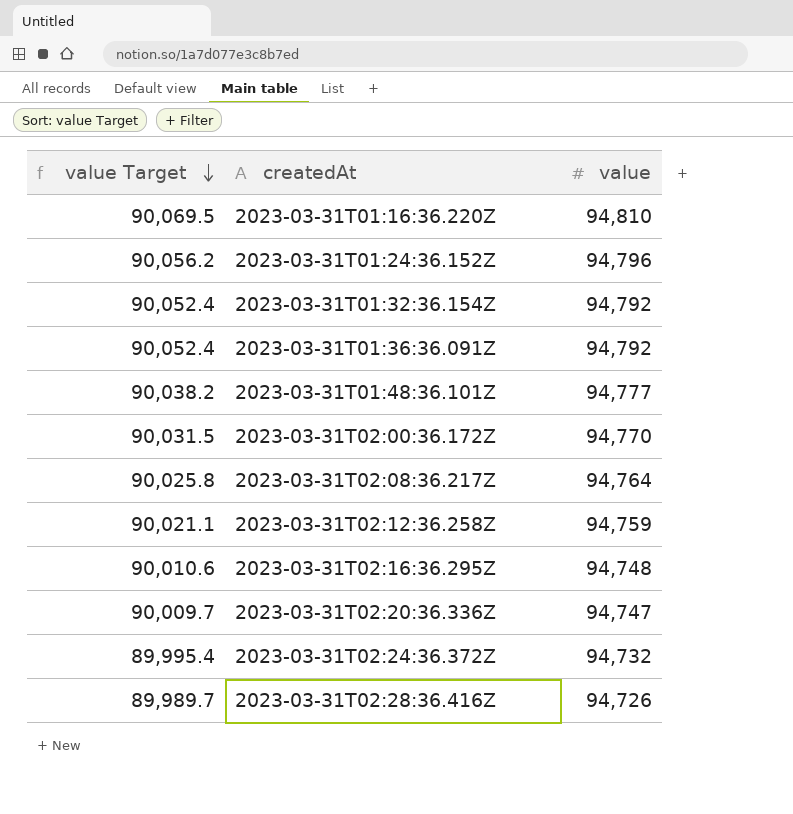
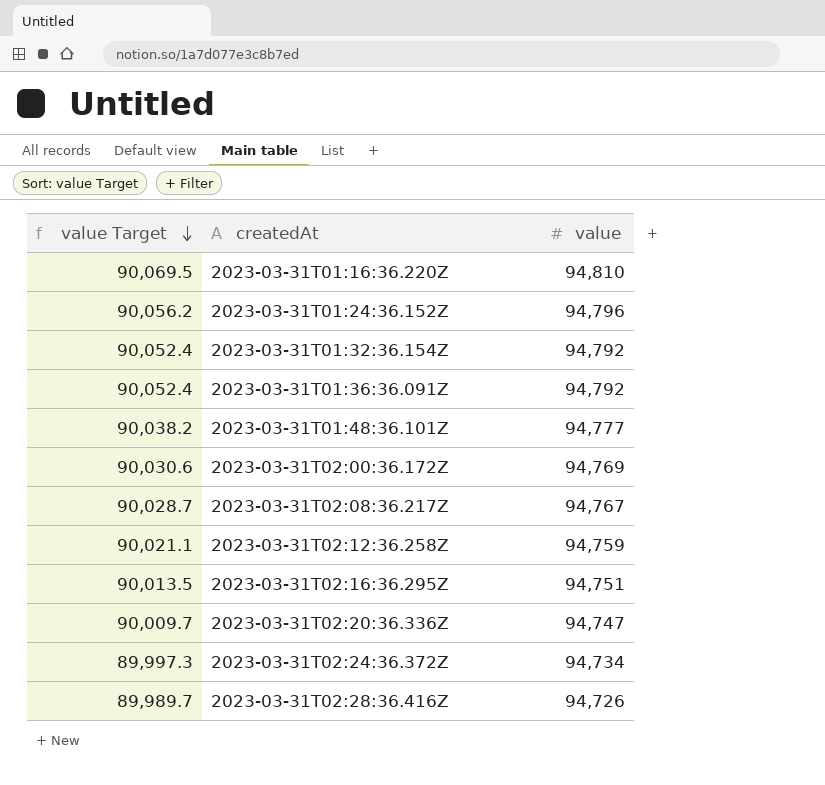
2023-03-31T02:00:36.172Z | value Target: 90,031.5 -> 90,030.6
2023-03-31T02:00:36.172Z | value: 94,770 -> 94,769
2023-03-31T02:08:36.217Z | value Target: 90,025.8 -> 90,028.7
2023-03-31T02:08:36.217Z | value: 94,764 -> 94,767
2023-03-31T02:16:36.295Z | value Target: 90,010.6 -> 90,013.5
2023-03-31T02:16:36.295Z | value: 94,748 -> 94,751
2023-03-31T02:24:36.372Z | value Target: 89,995.4 -> 89,997.3
2023-03-31T02:24:36.372Z | value: 94,732 -> 94,734

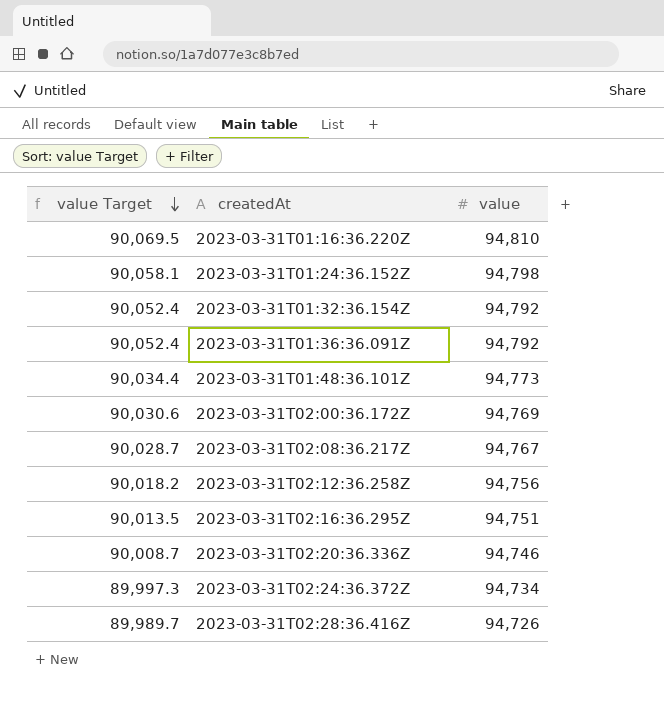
2023-03-31T01:24:36.152Z | value Target: 90,056.2 -> 90,058.1
2023-03-31T01:24:36.152Z | value: 94,796 -> 94,798
2023-03-31T01:48:36.101Z | value Target: 90,038.2 -> 90,034.4
2023-03-31T01:48:36.101Z | value: 94,777 -> 94,773
2023-03-31T02:12:36.258Z | value Target: 90,021.1 -> 90,018.2
2023-03-31T02:12:36.258Z | value: 94,759 -> 94,756
2023-03-31T02:20:36.336Z | value Target: 90,009.7 -> 90,008.7
2023-03-31T02:20:36.336Z | value: 94,747 -> 94,746

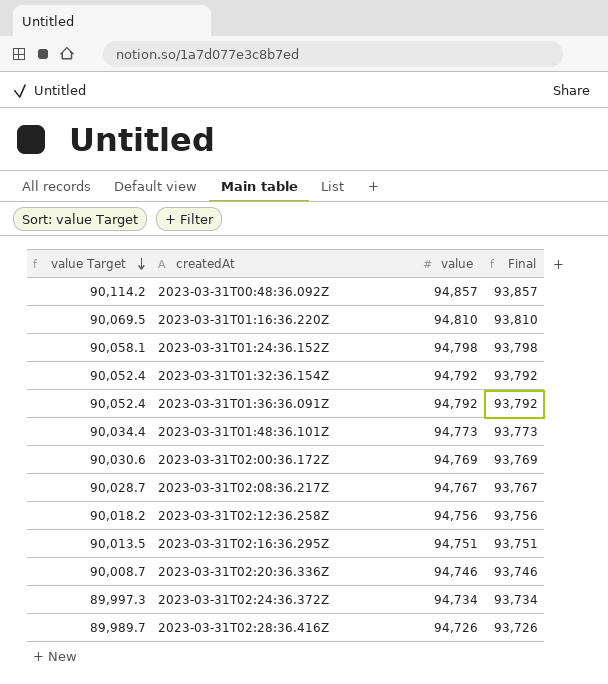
column Final | formula: none -> [value] - 1000
row 2023-03-31T00:48:36.092Z: none -> 90,114.2 | 94,857 | 93,857

